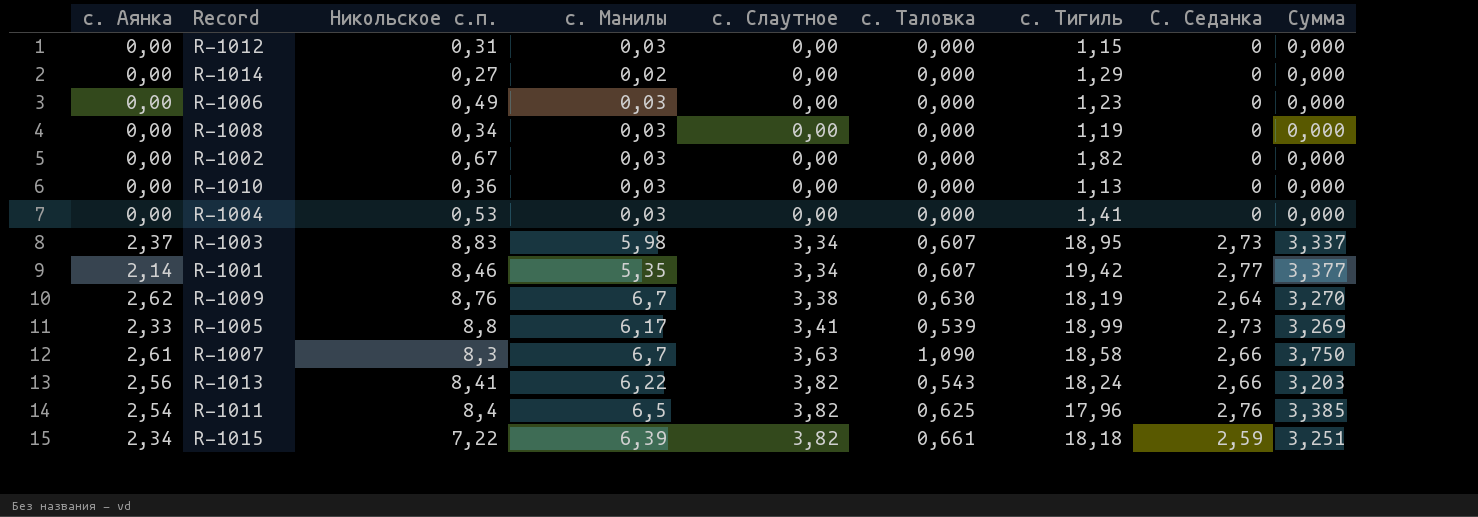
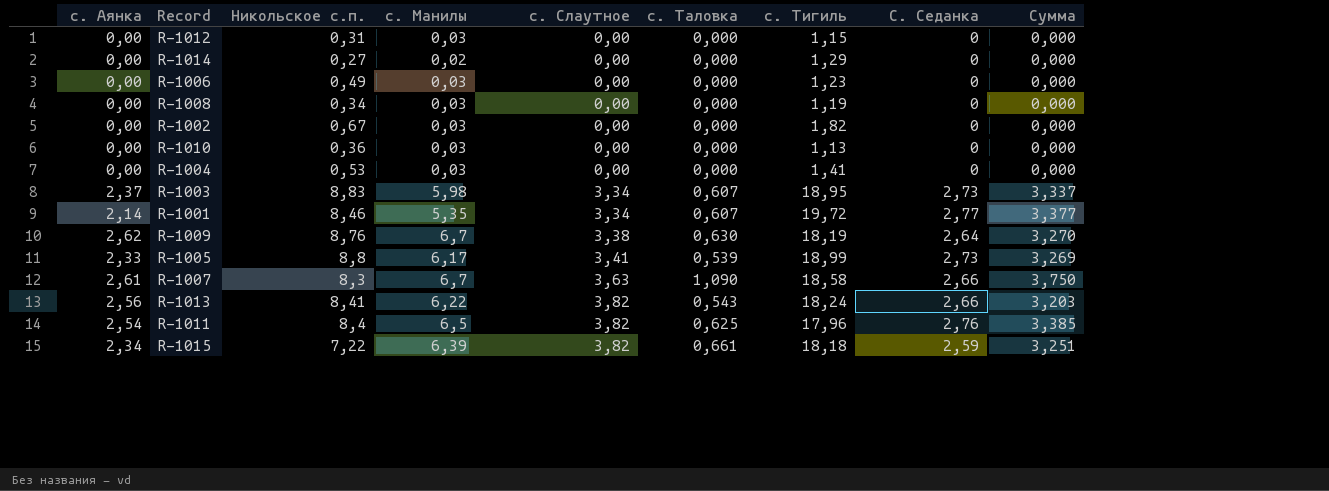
R-1001 | с. Тигиль: 19,42 -> 19,72

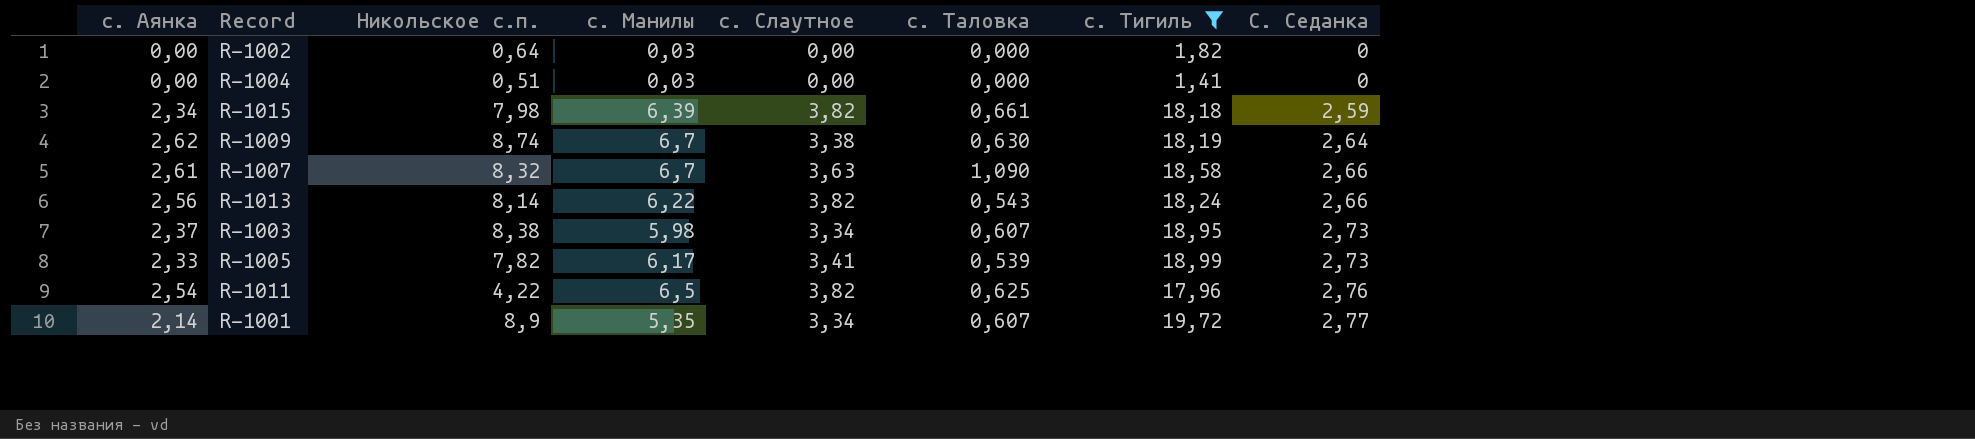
filter: none -> с. Тигиль >= 1,41
row order: с. Слаутное ascending -> С. Седанка ascending
column Сумма | formula: [с. Таловка] + [С. Седанка] -> none
R-1002 | Никольское с.п.: 0,67 -> 0,64
R-1004 | Никольское с.п.: 0,53 -> 0,51
R-1015 | Никольское с.п.: 7,22 -> 7,98
R-1009 | Никольское с.п.: 8,76 -> 8,74
R-1007 | Никольское с.п.: 8,3 -> 8,32
R-1013 | Никольское с.п.: 8,41 -> 8,14
R-1003 | Никольское с.п.: 8,83 -> 8,38
R-1005 | Никольское с.п.: 8,8 -> 7,82
R-1011 | Никольское с.п.: 8,4 -> 4,22
R-1001 | Никольское с.п.: 8,46 -> 8,9

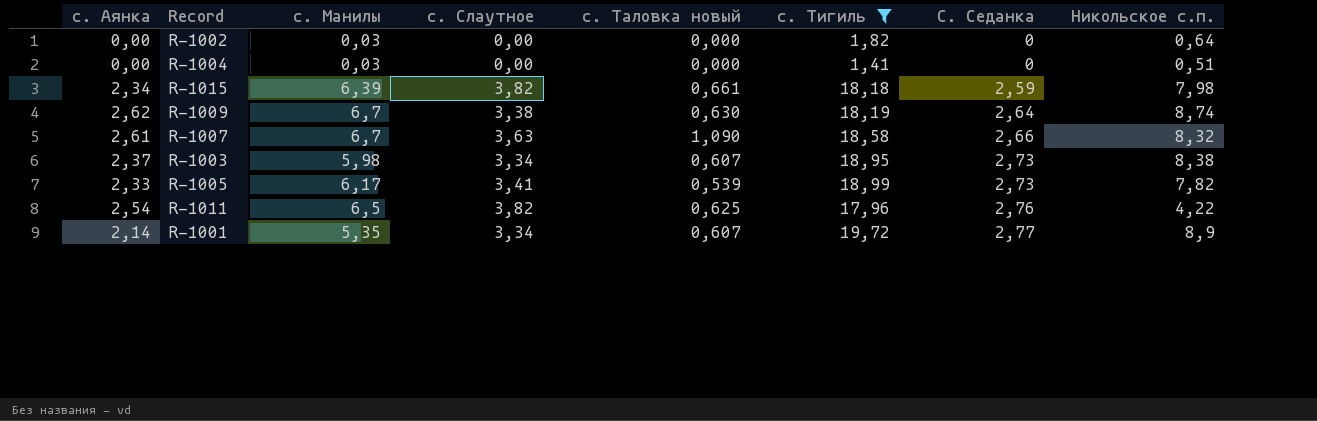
column name: с. Таловка -> с. Таловка новый
column Никольское с.п. | position: 3 -> 8
row R-1013: 2,56 | 8,14 | 6,22 | 3,82 | 0,543 | 18,24 | 2,66 -> none

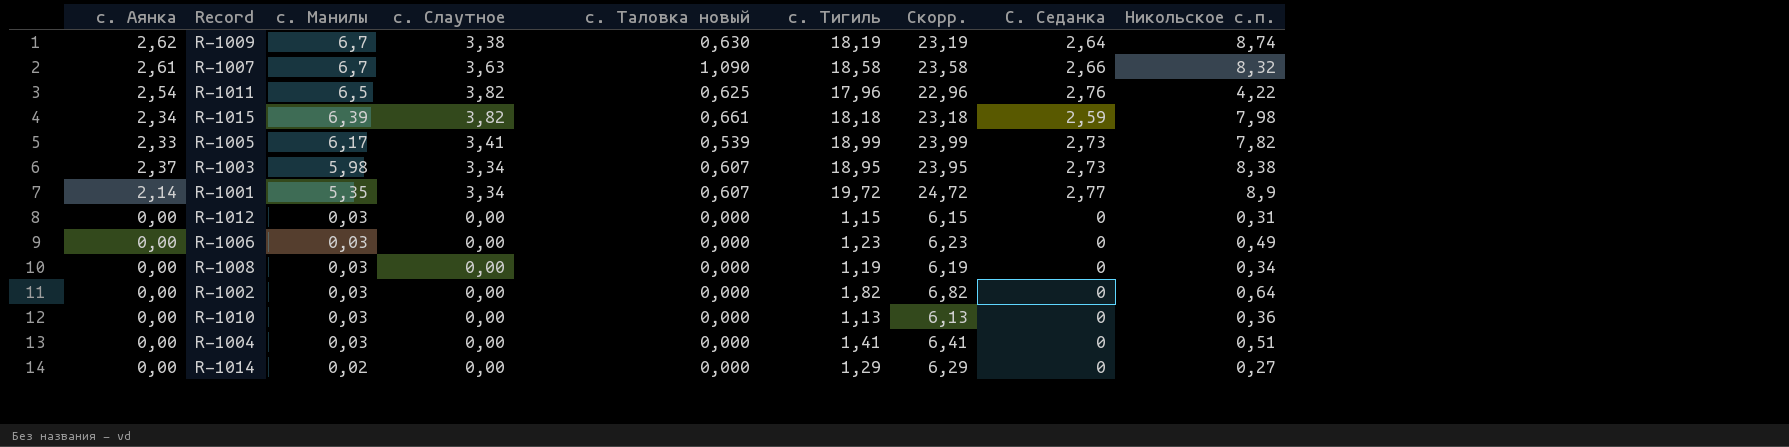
filter: с. Тигиль >= 1,41 -> none
row order: С. Седанка ascending -> с. Манилы descending
column Скорр. | formula: none -> [с. Тигиль] + 5

